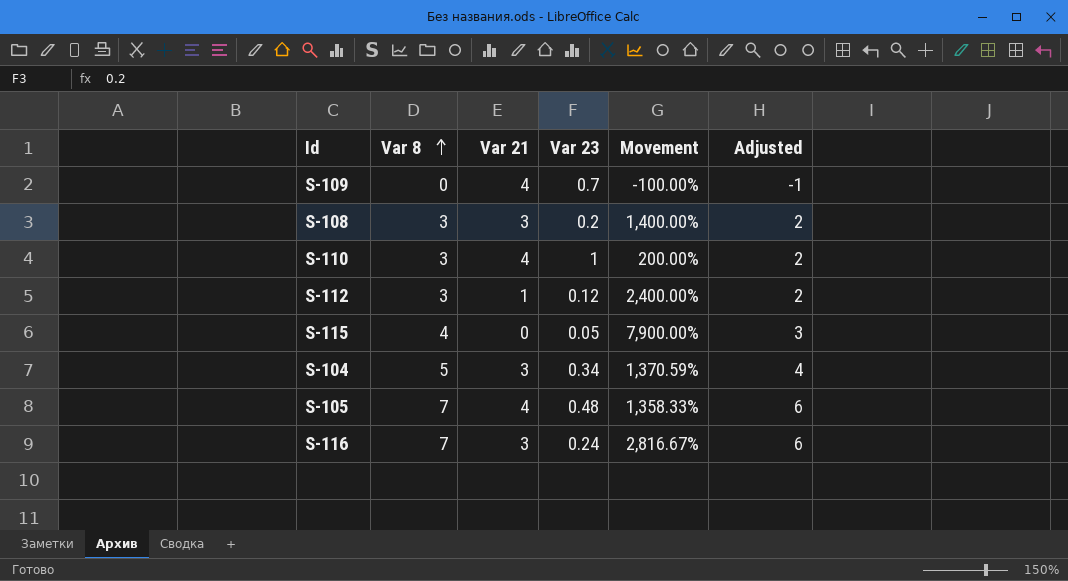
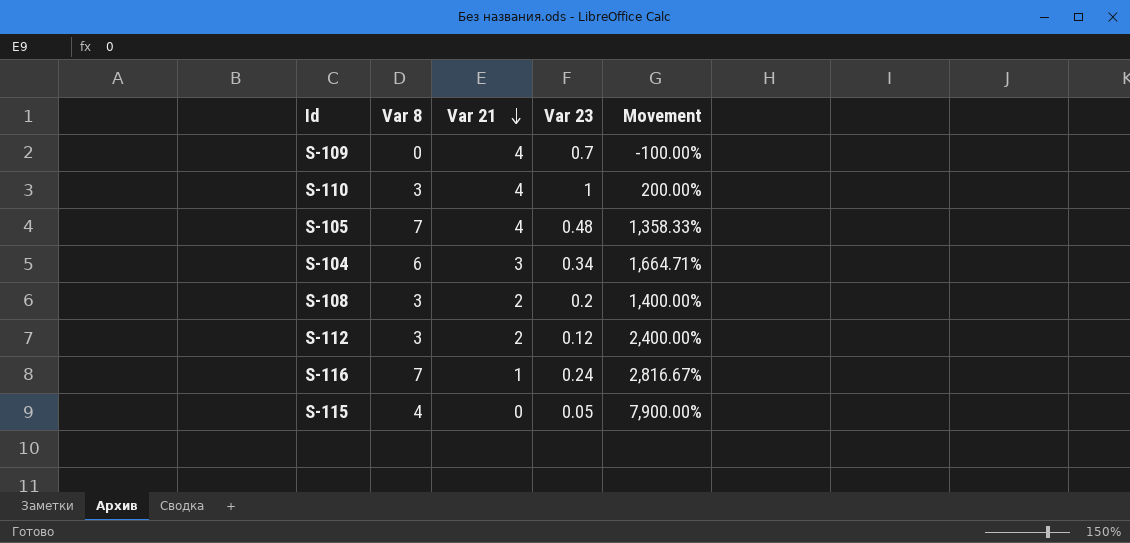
row order: Var 8 ascending -> Var 21 descending
column Adjusted | formula: [Var 8] - 1 -> none
S-104 | Var 8: 5 -> 6
S-104 | Movement: 1,370.59% -> 1,664.71%
S-108 | Var 21: 3 -> 2
S-112 | Var 21: 1 -> 2
S-116 | Var 21: 3 -> 1

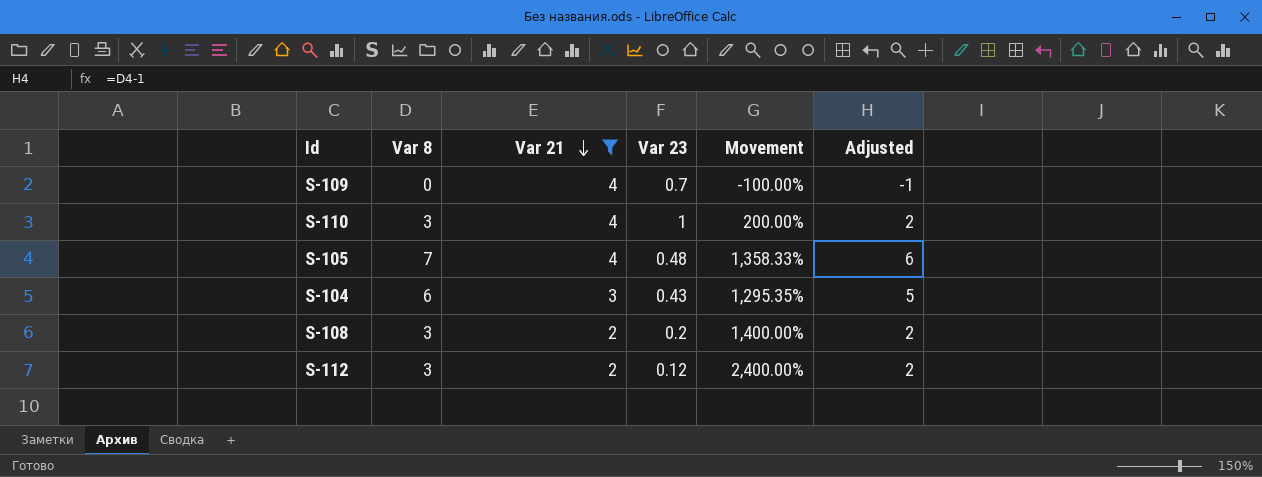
filter: none -> Var 21 >= 2
column Adjusted | formula: none -> [Var 8] - 1
S-104 | Var 23: 0.34 -> 0.43
S-104 | Movement: 1,664.71% -> 1,295.35%

